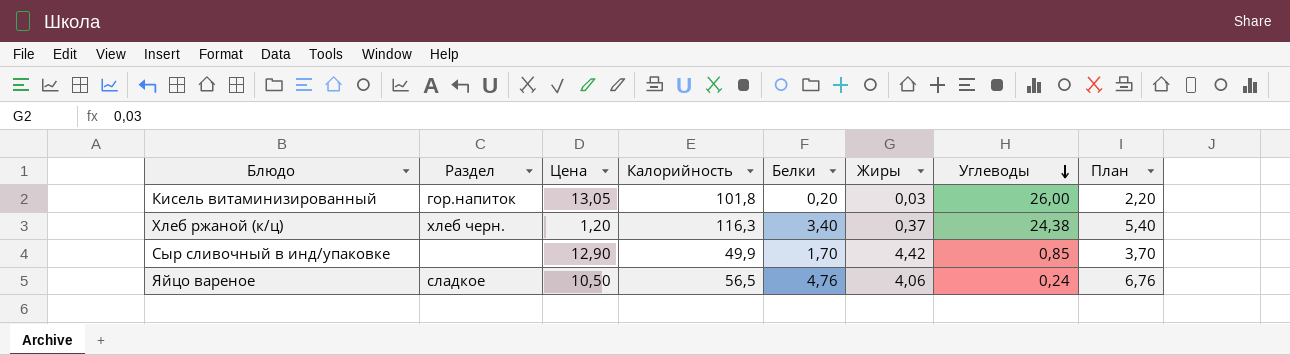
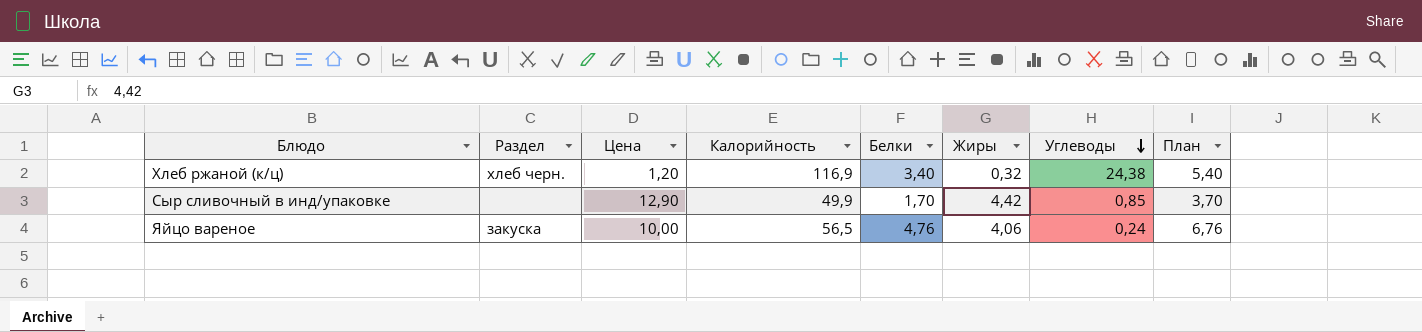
row Кисель витаминизированный: гор.напиток | 13,05 | 101,8 | 0,20 | 0,03 | 26,00 | 2,20 -> none
Хлеб ржаной (к/ц) | Калорийность: 116,3 -> 116,9
Хлеб ржаной (к/ц) | Жиры: 0,37 -> 0,32
Яйцо вареное | Раздел: сладкое -> закуска
Яйцо вареное | Цена: 10,50 -> 10,00

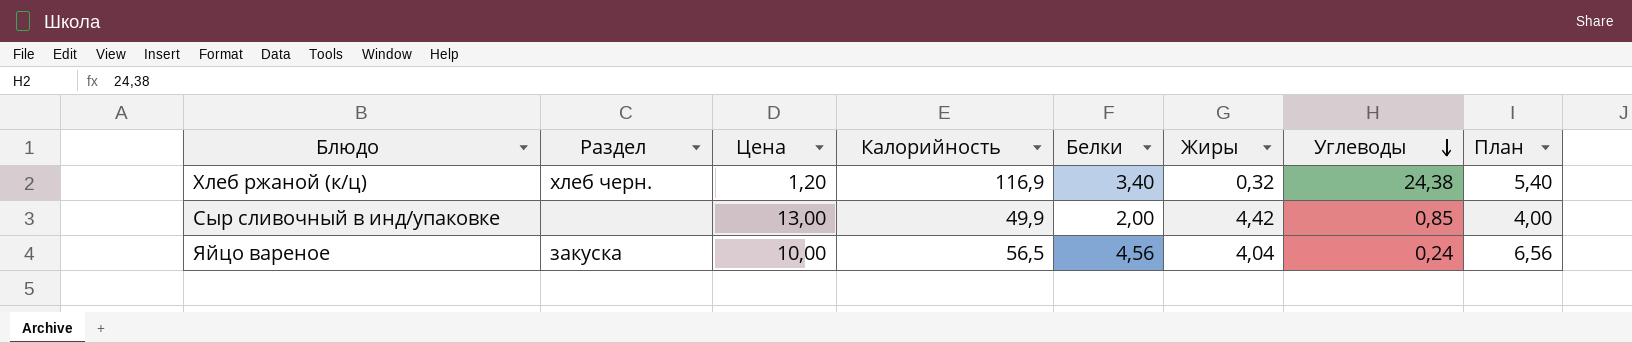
Сыр сливочный в инд/упаковке | Цена: 12,90 -> 13,00
Сыр сливочный в инд/упаковке | Белки: 1,70 -> 2,00
Сыр сливочный в инд/упаковке | План: 3,70 -> 4,00
Яйцо вареное | Белки: 4,76 -> 4,56
Яйцо вареное | Жиры: 4,06 -> 4,04
Яйцо вареное | План: 6,76 -> 6,56

